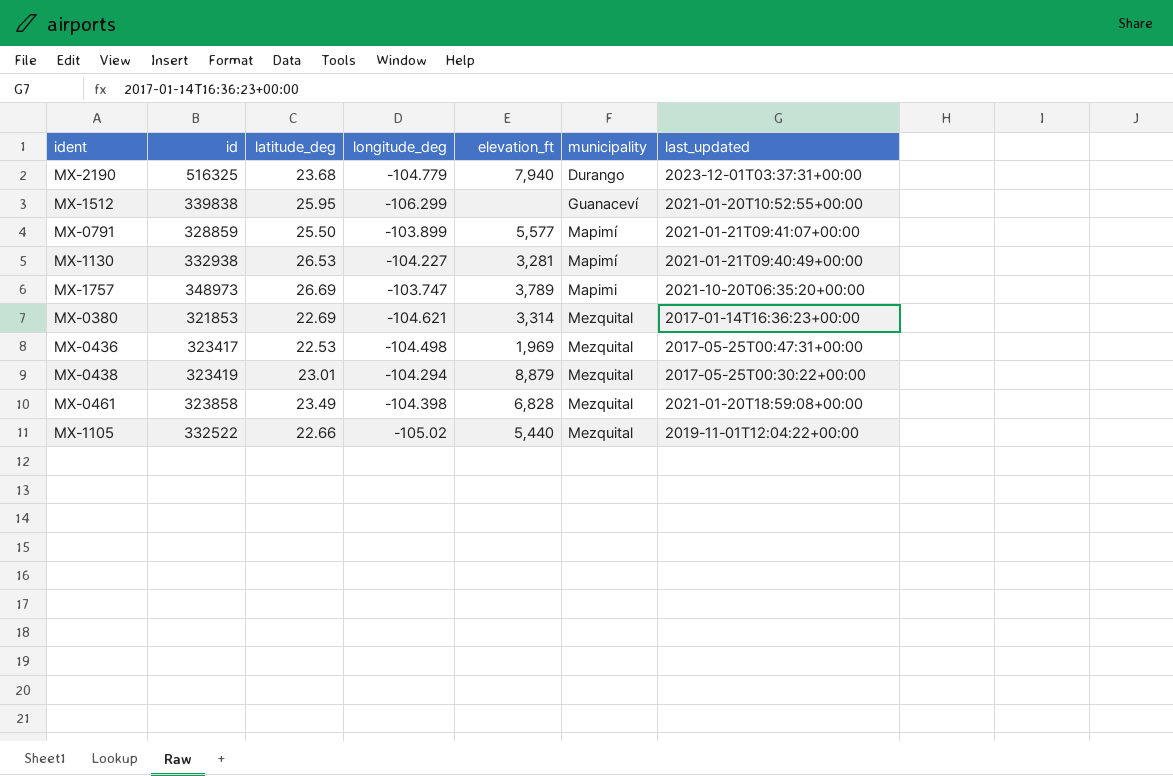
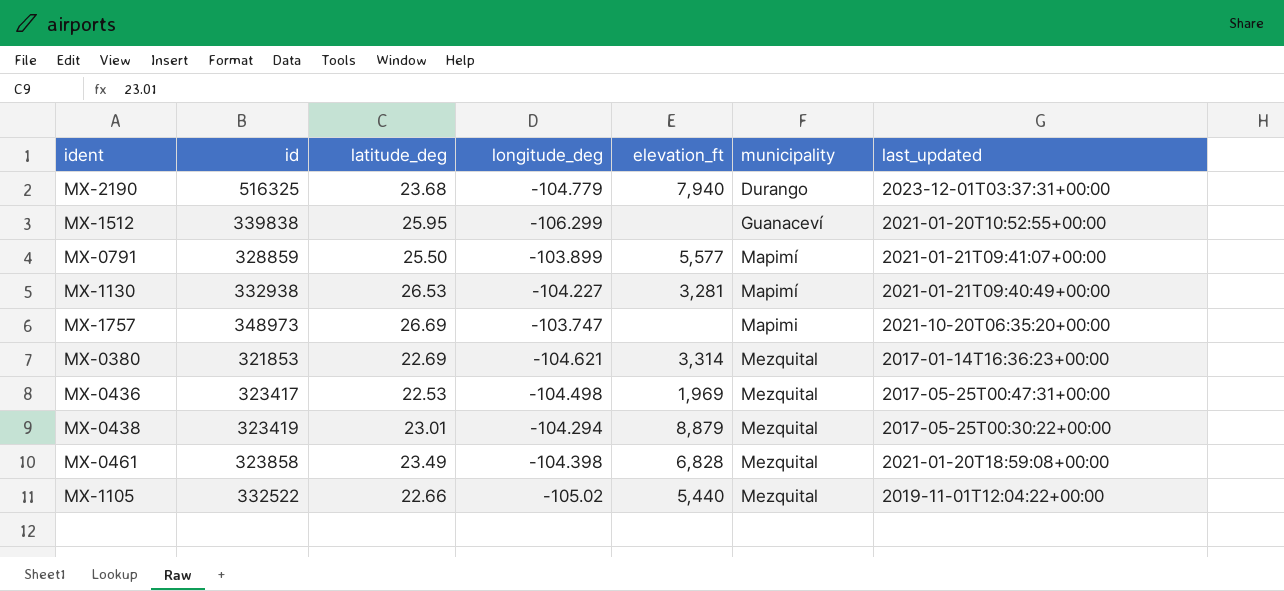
MX-1757 | elevation_ft: 3,789 -> none

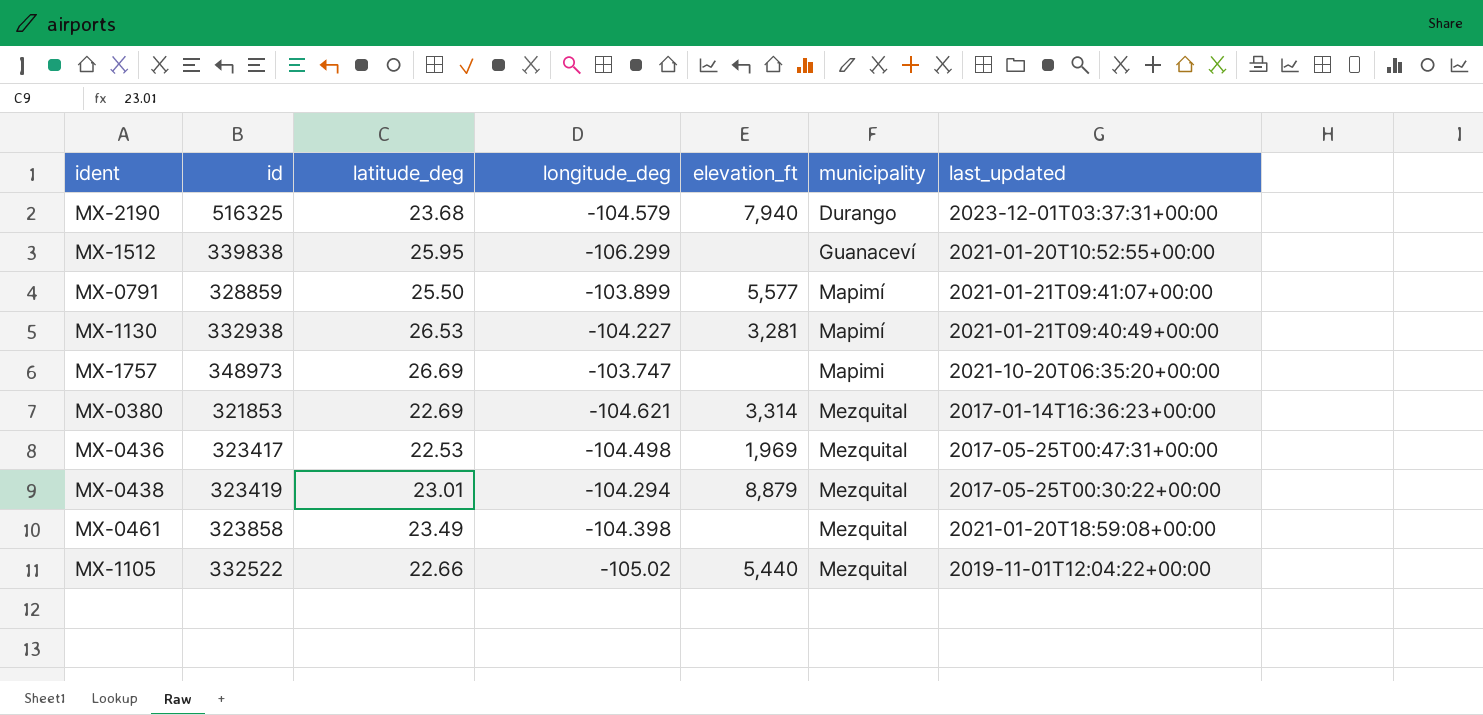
MX-2190 | longitude_deg: -104.779 -> -104.579
MX-0461 | elevation_ft: 6,828 -> none

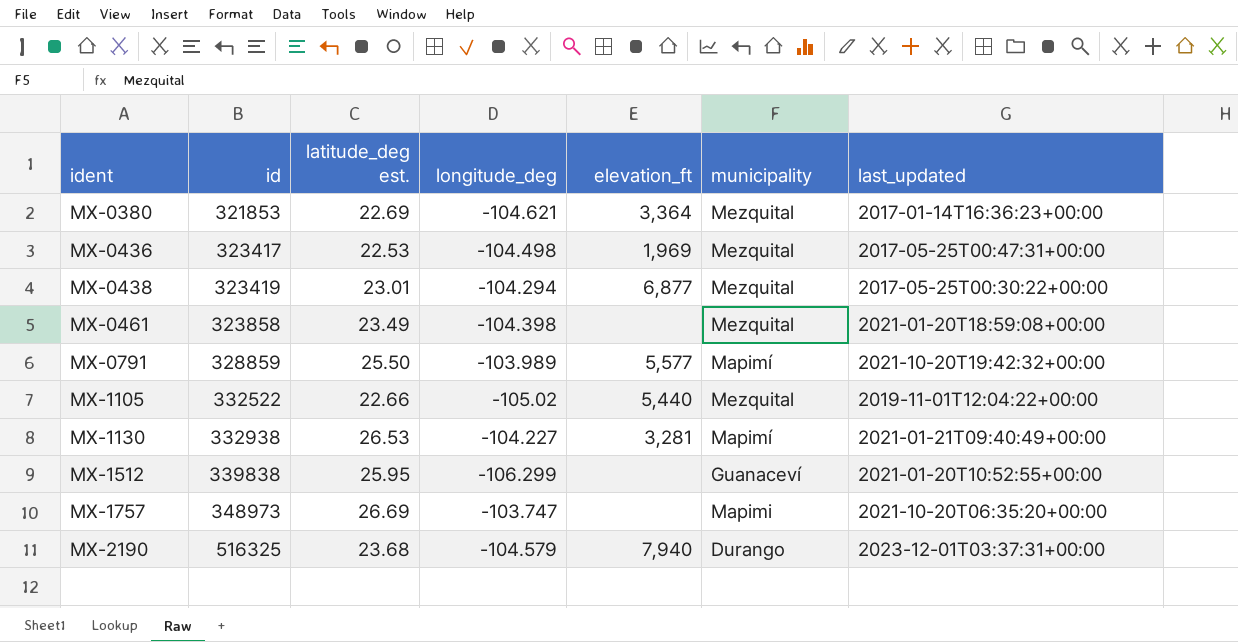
row order: municipality ascending -> ident ascending
column name: latitude_deg -> latitude_deg est.
MX-0380 | elevation_ft: 3,314 -> 3,364
MX-0438 | elevation_ft: 8,879 -> 6,877
MX-0791 | longitude_deg: -103.899 -> -103.989
MX-0791 | last_updated: 2021-01-21T09:41:07+00:00 -> 2021-10-20T19:42:32+00:00

